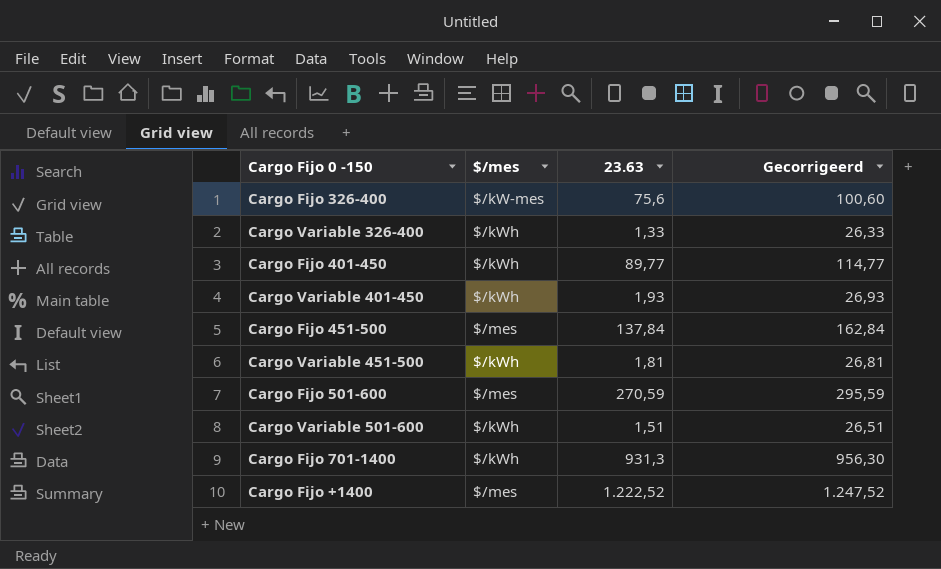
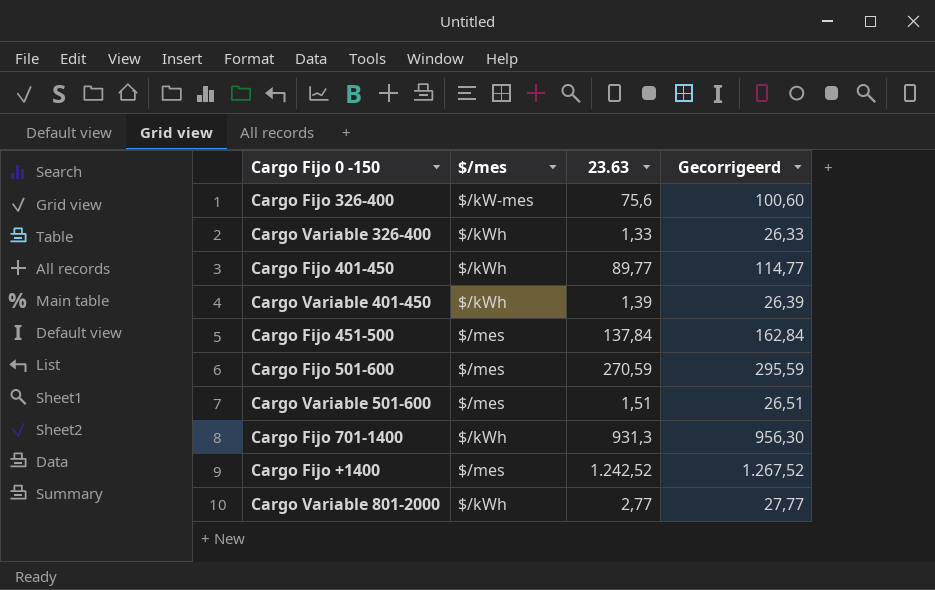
row Cargo Variable 451-500: $/kWh | 1,81 | 26,81 -> none
Cargo Variable 401-450 | 23.63: 1,93 -> 1,39
Cargo Variable 401-450 | Gecorrigeerd: 26,93 -> 26,39
Cargo Variable 501-600 | $/mes: $/kWh -> $/mes
Cargo Fijo +1400 | 23.63: 1.222,52 -> 1.242,52
Cargo Fijo +1400 | Gecorrigeerd: 1.247,52 -> 1.267,52
row Cargo Variable 801-2000: none -> $/kWh | 2,77 | 27,77

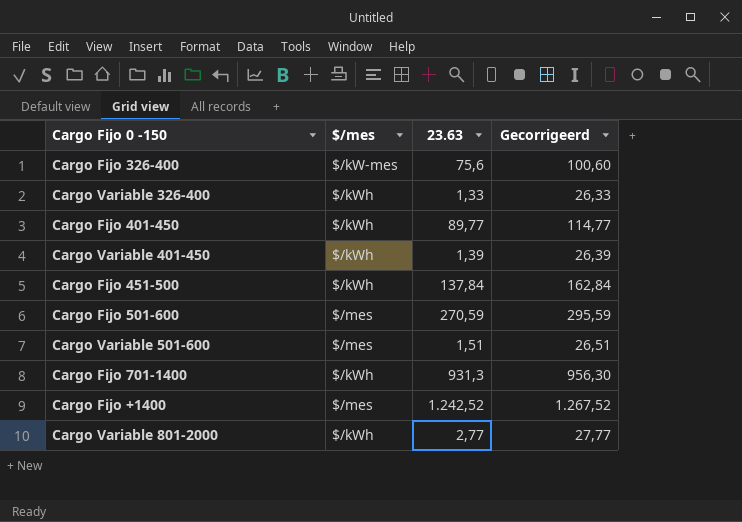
Cargo Fijo 451-500 | $/mes: $/mes -> $/kWh

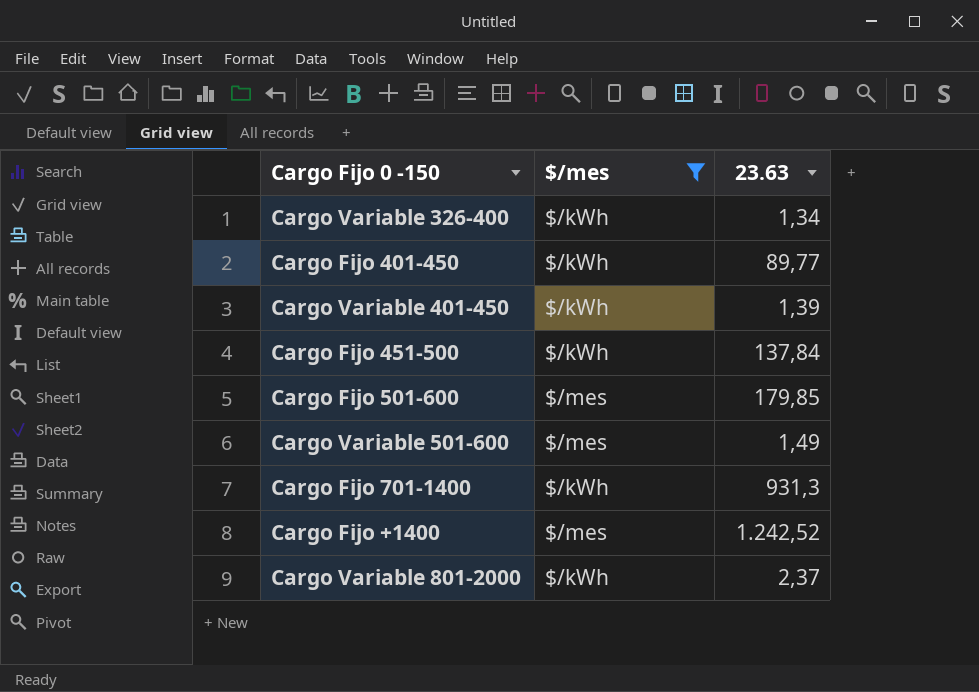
filter: none -> $/mes != $/kW-mes
column Gecorrigeerd | formula: [23.63] + 25 -> none
Cargo Variable 326-400 | 23.63: 1,33 -> 1,34
Cargo Fijo 501-600 | 23.63: 270,59 -> 179,85
Cargo Variable 501-600 | 23.63: 1,51 -> 1,49
Cargo Variable 801-2000 | 23.63: 2,77 -> 2,37

